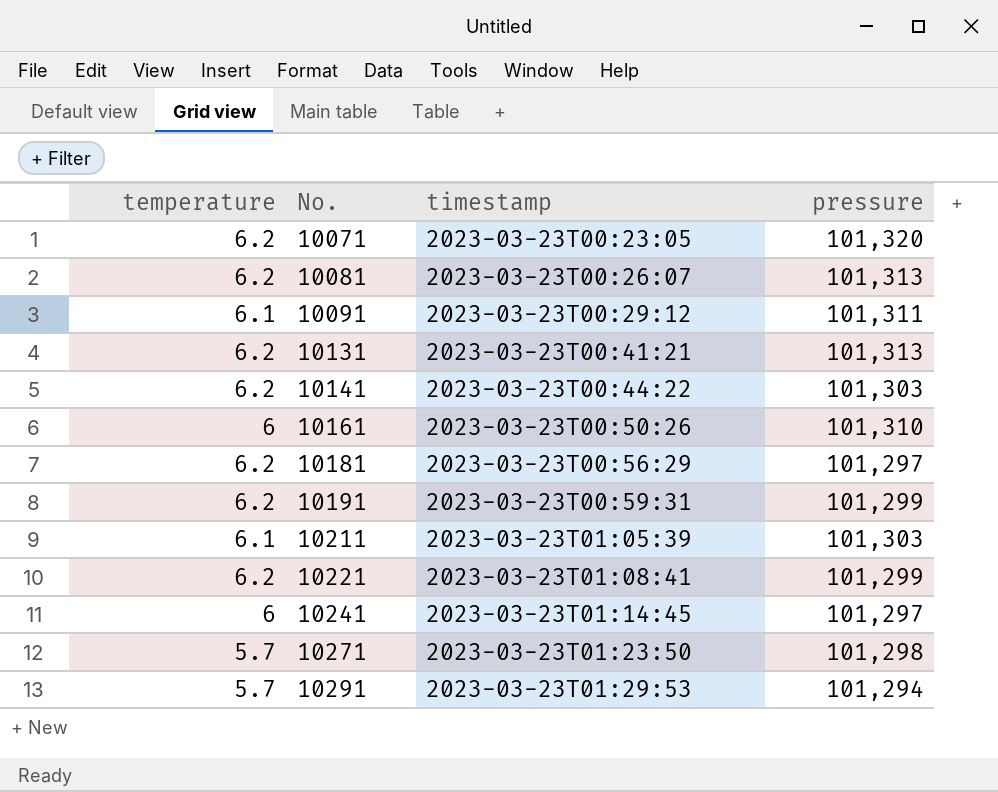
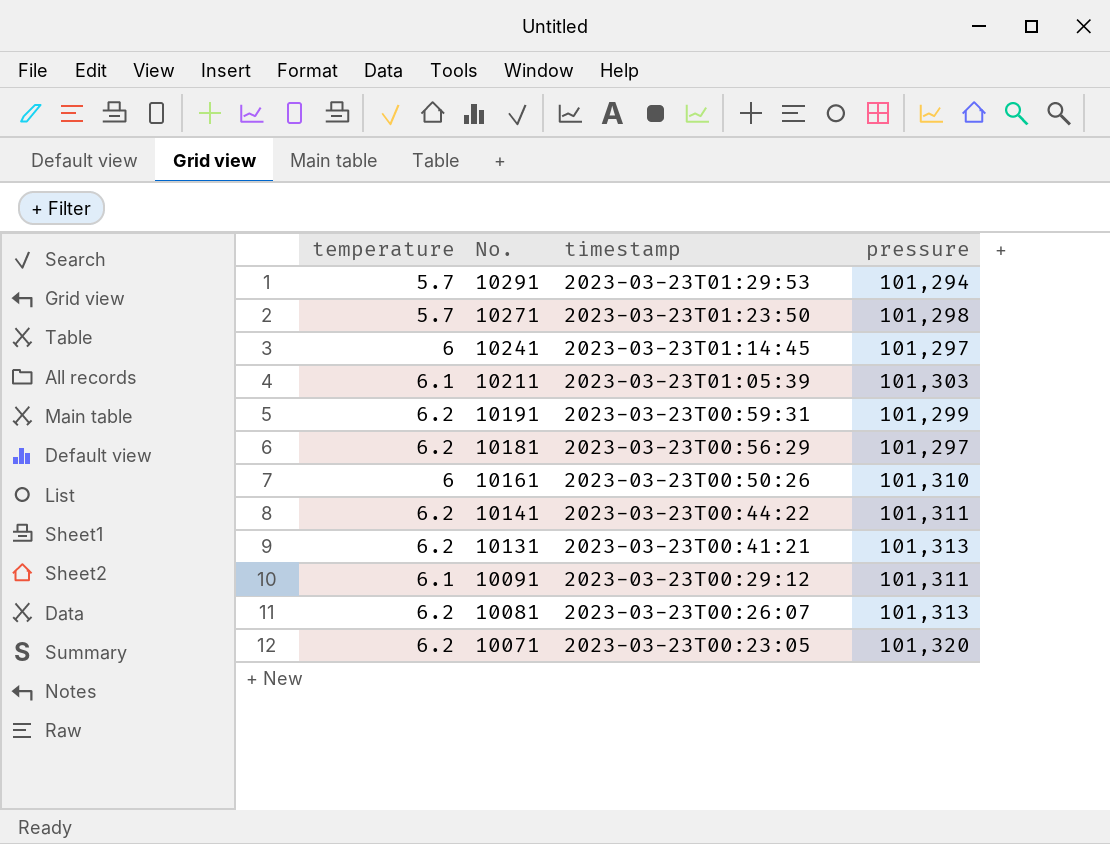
row order: No. ascending -> No. descending
row 10221: 6.2 | 2023-03-23T01:08:41 | 101,299 -> none
10141 | pressure: 101,303 -> 101,311

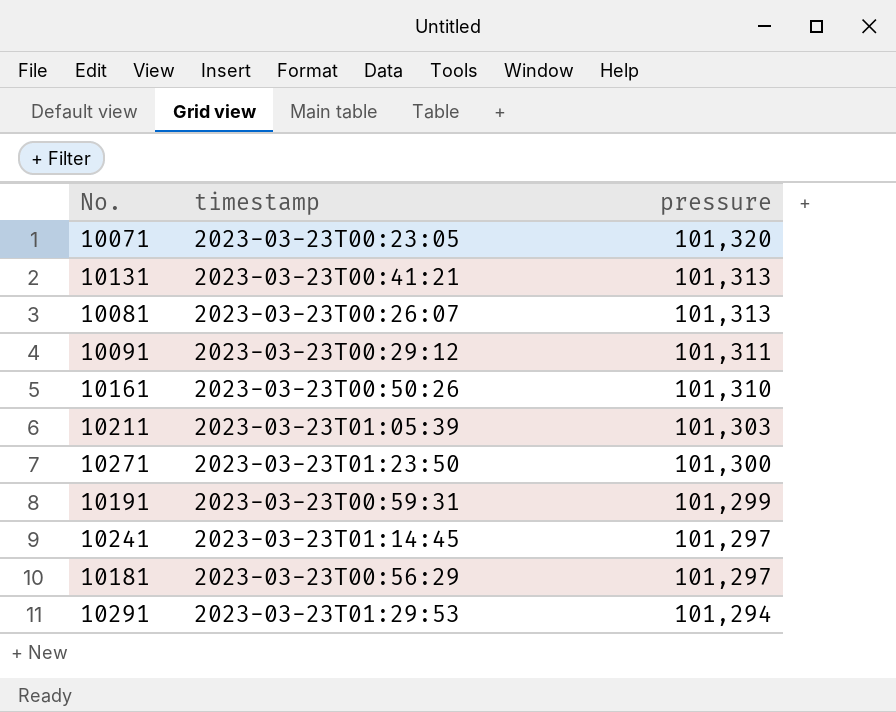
row order: No. descending -> pressure descending
column temperature | position: 1 -> none
row 10141: 6.2 | 2023-03-23T00:44:22 | 101,311 -> none
10271 | pressure: 101,298 -> 101,300

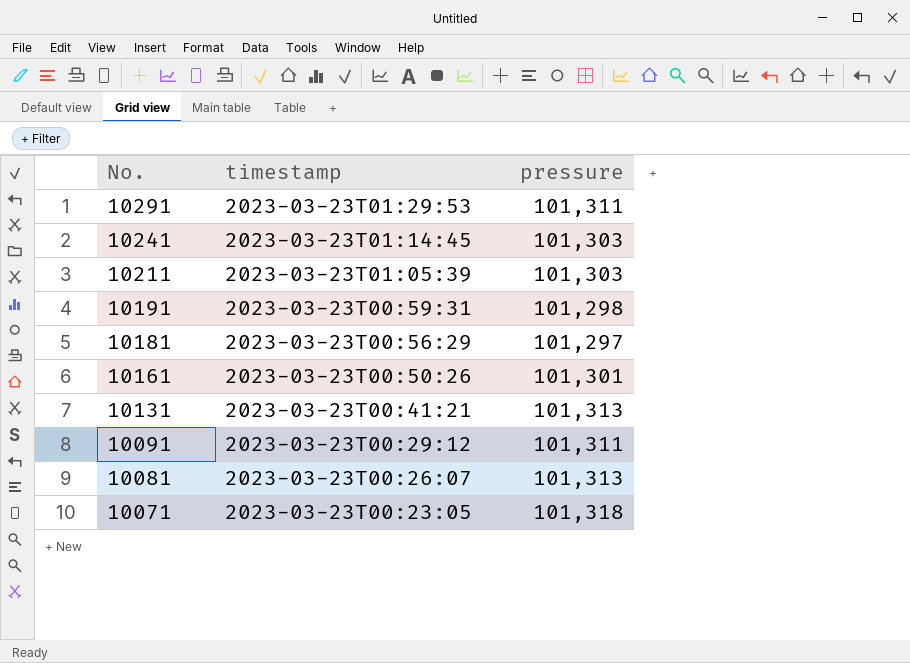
row order: pressure descending -> No. descending
row 10271: 2023-03-23T01:23:50 | 101,300 -> none
10291 | pressure: 101,294 -> 101,311
10241 | pressure: 101,297 -> 101,303
10191 | pressure: 101,299 -> 101,298
10161 | pressure: 101,310 -> 101,301
10071 | pressure: 101,320 -> 101,318

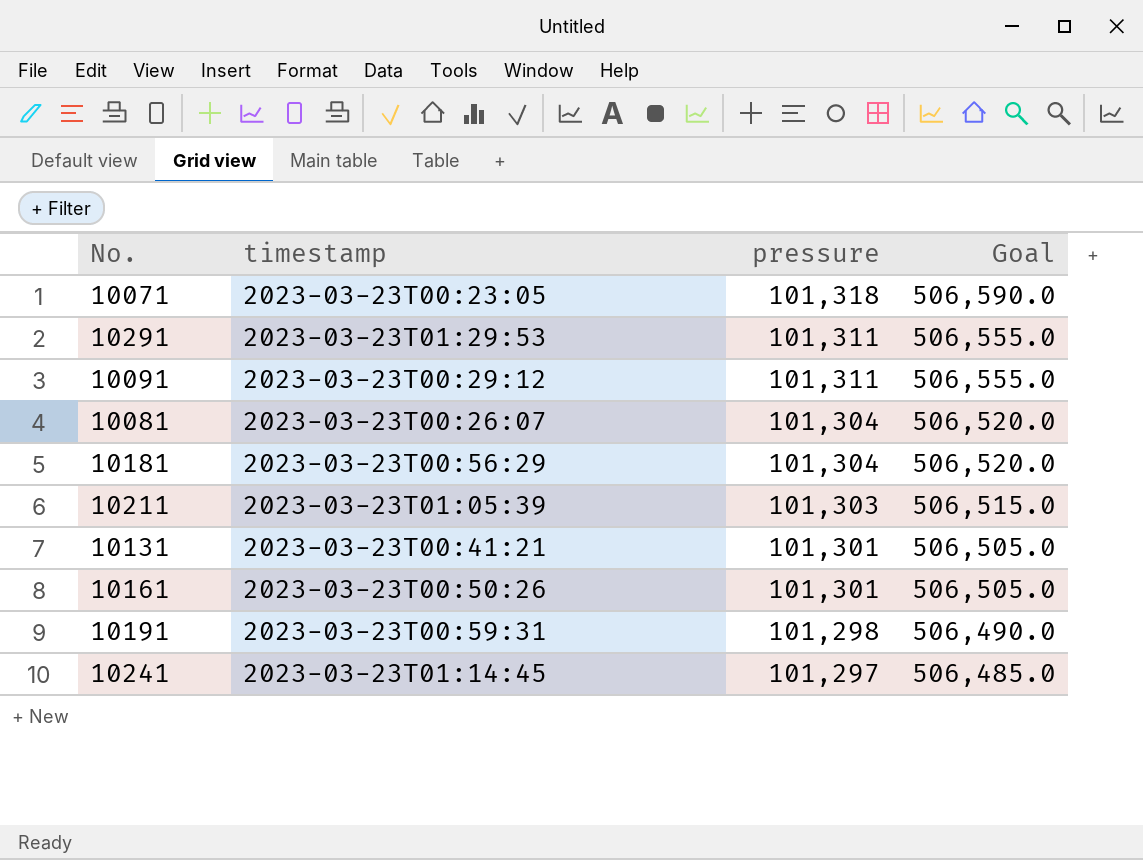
row order: No. descending -> pressure descending
column Goal | formula: none -> [pressure] * 5
10081 | pressure: 101,313 -> 101,304
10181 | pressure: 101,297 -> 101,304
10131 | pressure: 101,313 -> 101,301
10241 | pressure: 101,303 -> 101,297

